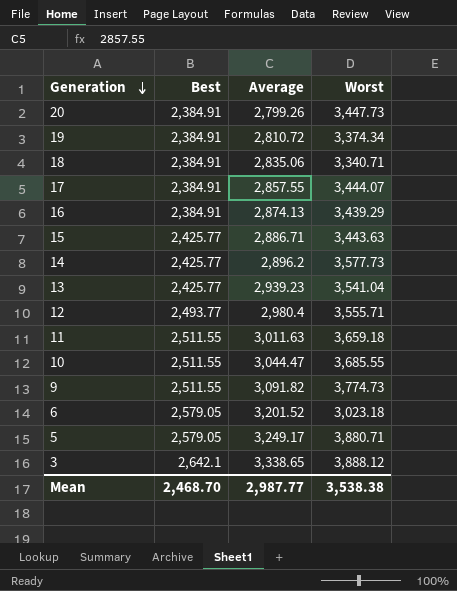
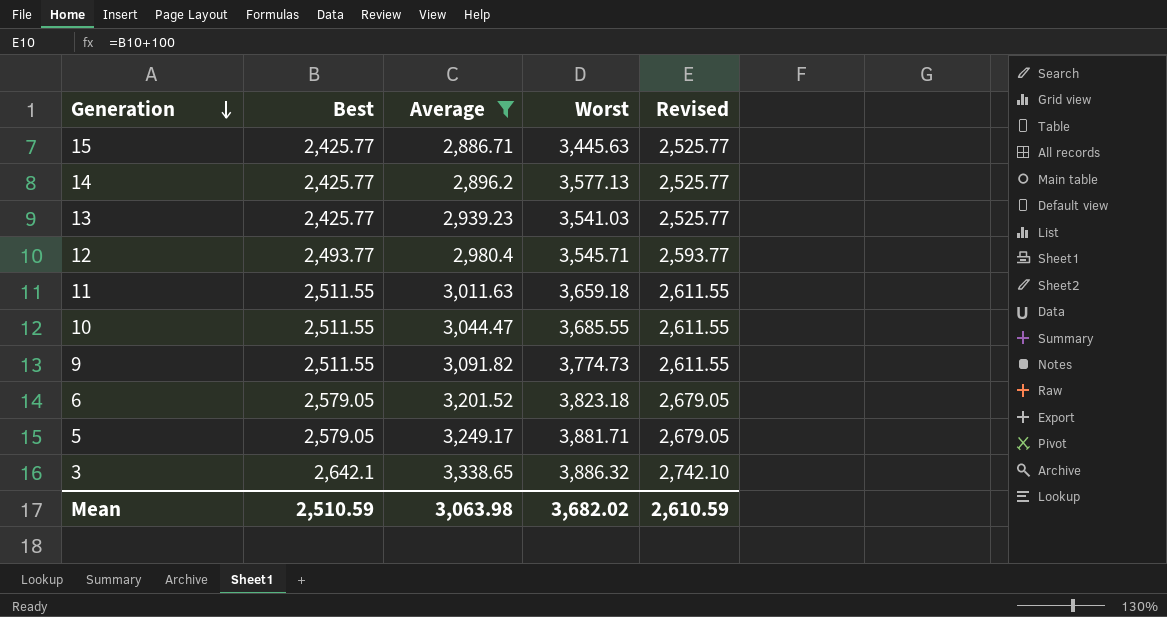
filter: none -> Average >= 2,886.71
column Revised | formula: none -> [Best] + 100
15 | Worst: 3,443.63 -> 3,445.63
14 | Worst: 3,577.73 -> 3,577.13
13 | Worst: 3,541.04 -> 3,541.03
12 | Worst: 3,555.71 -> 3,545.71
6 | Worst: 3,023.18 -> 3,823.18
5 | Worst: 3,880.71 -> 3,881.71
3 | Worst: 3,888.12 -> 3,886.32
Mean | Best: 2,468.70 -> 2,510.59
Mean | Average: 2,987.77 -> 3,063.98
Mean | Worst: 3,538.38 -> 3,682.02

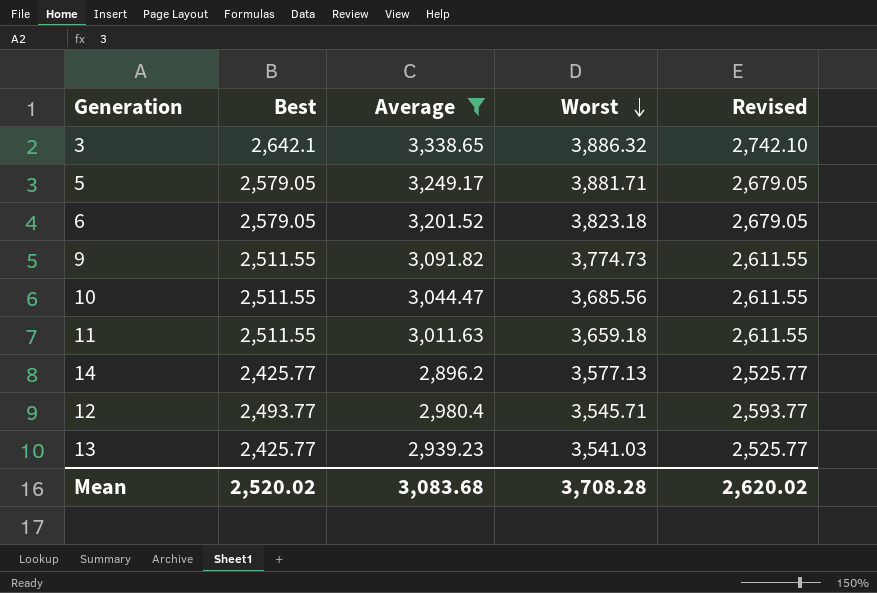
row order: Generation descending -> Worst descending
row 15: 2,425.77 | 2,886.71 | 3,445.63 | 2,525.77 -> none
10 | Worst: 3,685.55 -> 3,685.56
Mean | Best: 2,510.59 -> 2,520.02
Mean | Average: 3,063.98 -> 3,083.68
Mean | Worst: 3,682.02 -> 3,708.28
Mean | Revised: 2,610.59 -> 2,620.02

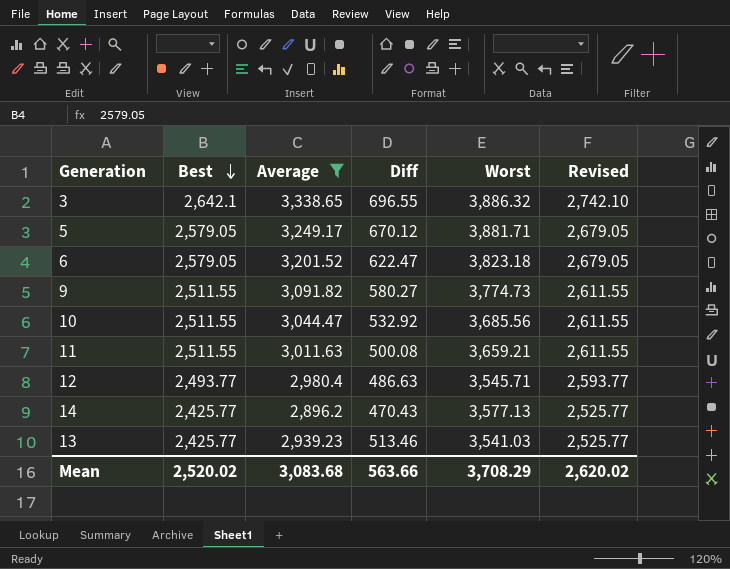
row order: Worst descending -> Best descending
column Diff | formula: none -> [Average] - [Best]
11 | Worst: 3,659.18 -> 3,659.21
Mean | Worst: 3,708.28 -> 3,708.29

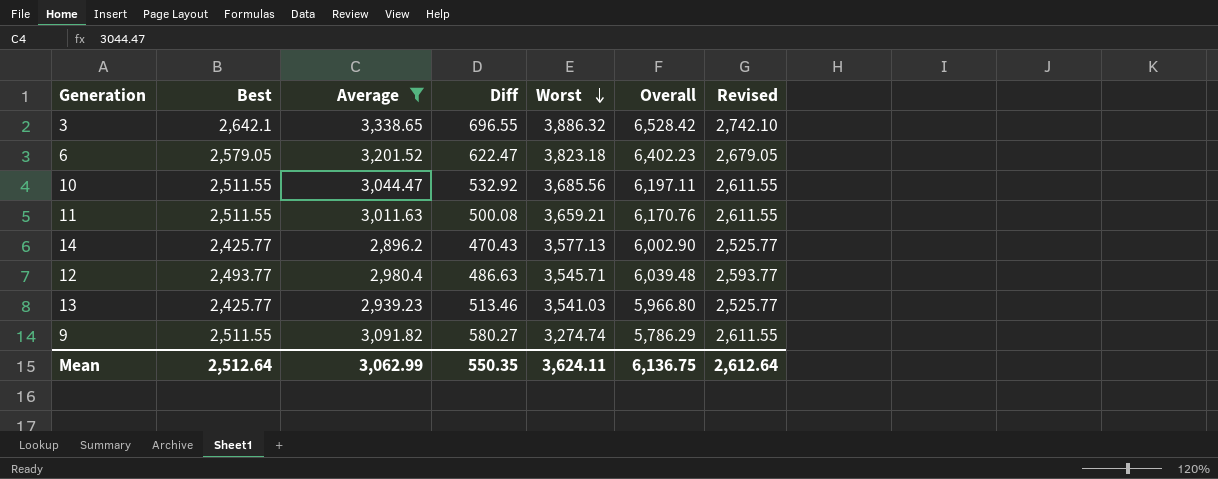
row order: Best descending -> Worst descending
column Overall | formula: none -> [Best] + [Worst]
row 5: 2,579.05 | 3,249.17 | 670.12 | 3,881.71 | 2,679.05 -> none
9 | Worst: 3,774.73 -> 3,274.74
Mean | Best: 2,520.02 -> 2,512.64
Mean | Average: 3,083.68 -> 3,062.99
Mean | Diff: 563.66 -> 550.35
Mean | Worst: 3,708.29 -> 3,624.11
Mean | Revised: 2,620.02 -> 2,612.64

